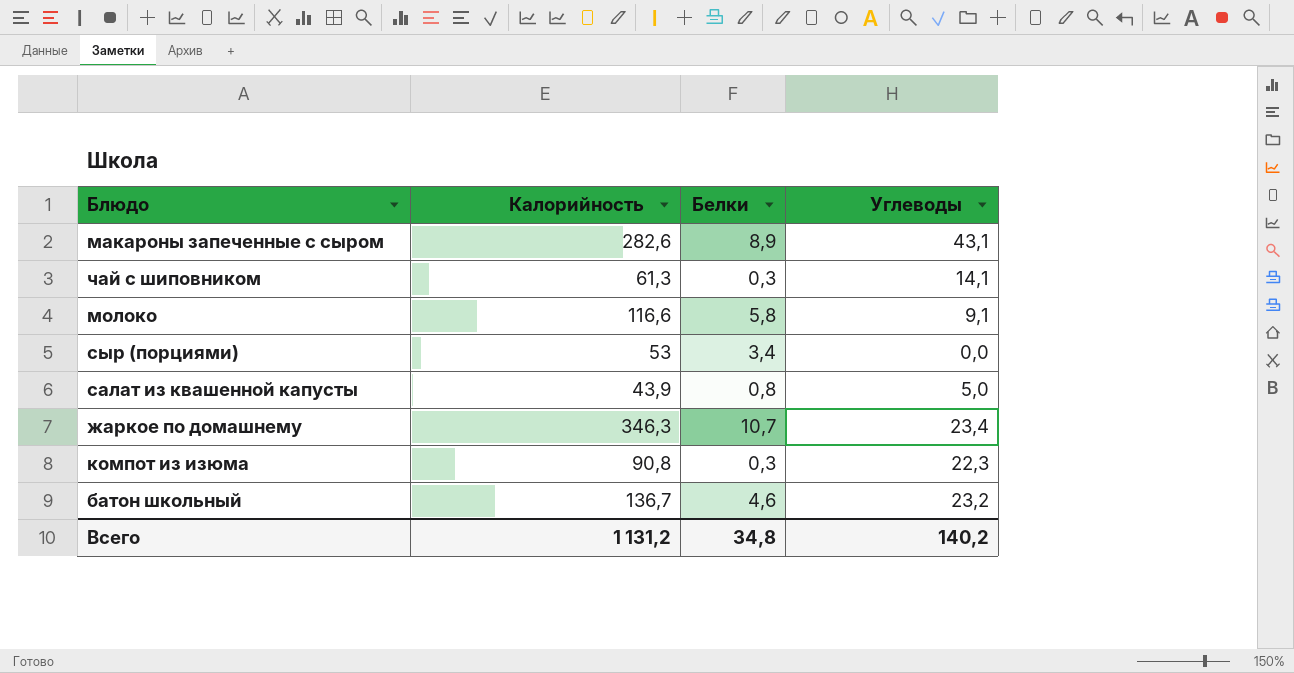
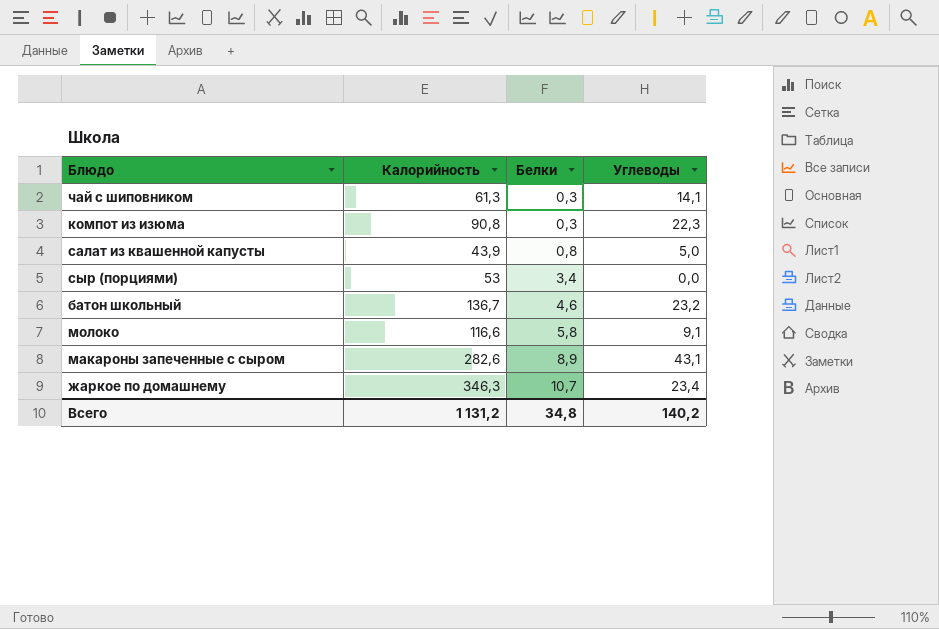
row order: none -> Белки ascending

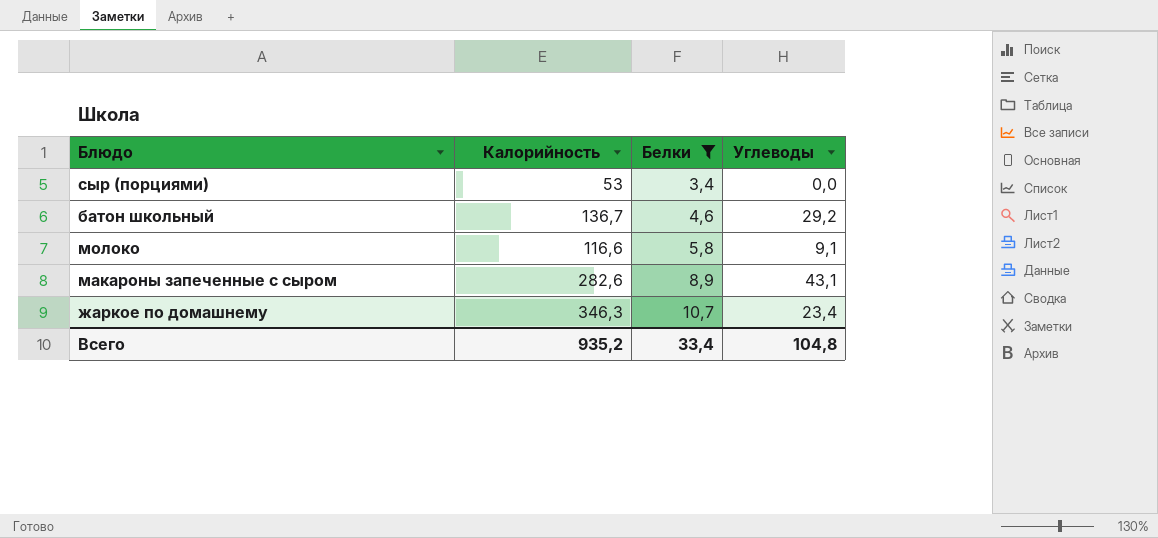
filter: none -> Белки >= 3,4
батон школьный | Углеводы: 23,2 -> 29,2
Всего | Калорийность: 1 131,2 -> 935,2
Всего | Белки: 34,8 -> 33,4
Всего | Углеводы: 140,2 -> 104,8

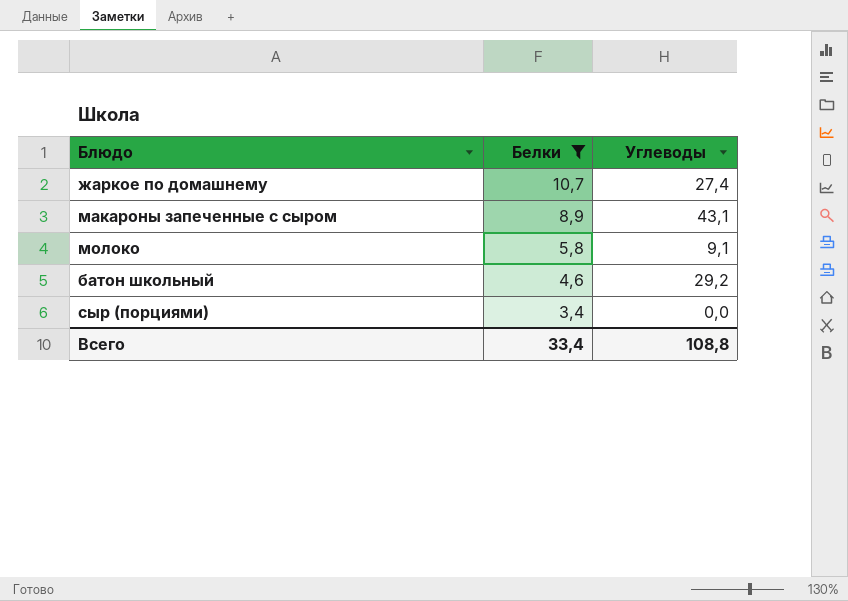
row order: Белки ascending -> Белки descending
column Калорийность | position: 2 -> none
жаркое по домашнему | Углеводы: 23,4 -> 27,4
Всего | Углеводы: 104,8 -> 108,8

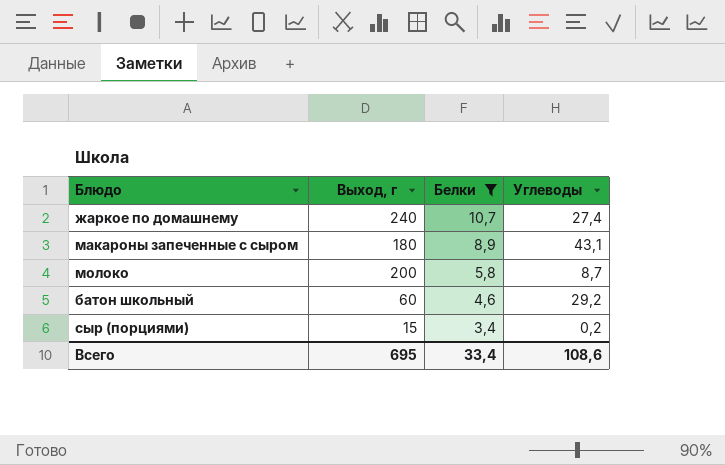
column Выход, г | position: none -> 2
молоко | Углеводы: 9,1 -> 8,7
сыр (порциями) | Углеводы: 0,0 -> 0,2
Всего | Углеводы: 108,8 -> 108,6

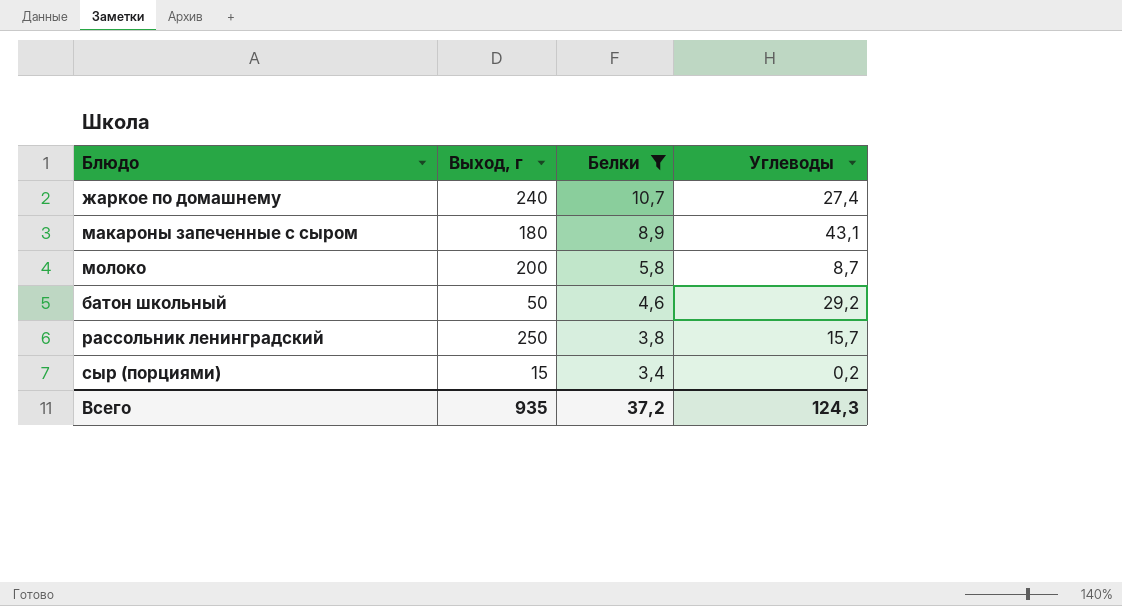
батон школьный | Выход, г: 60 -> 50
row рассольник ленинградский: none -> 250 | 3,8 | 15,7
Всего | Выход, г: 695 -> 935
Всего | Белки: 33,4 -> 37,2
Всего | Углеводы: 108,6 -> 124,3

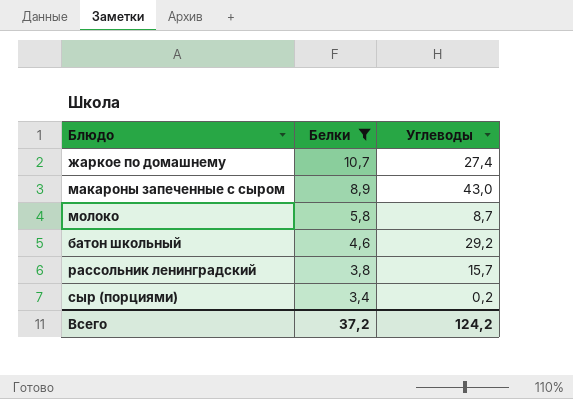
column Выход, г | position: 2 -> none
макароны запеченные с сыром | Углеводы: 43,1 -> 43,0
Всего | Углеводы: 124,3 -> 124,2

